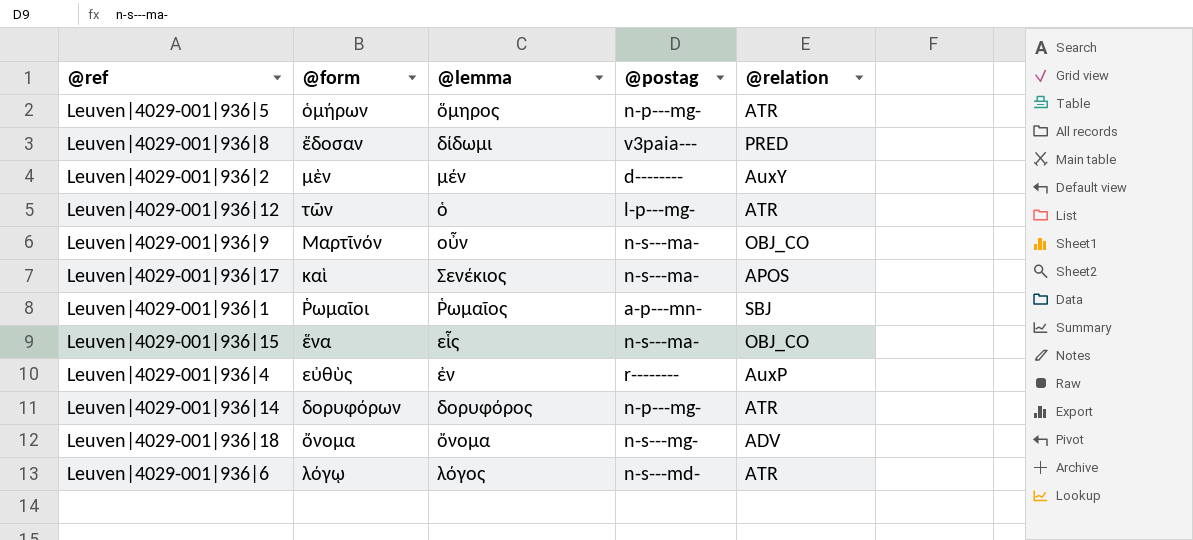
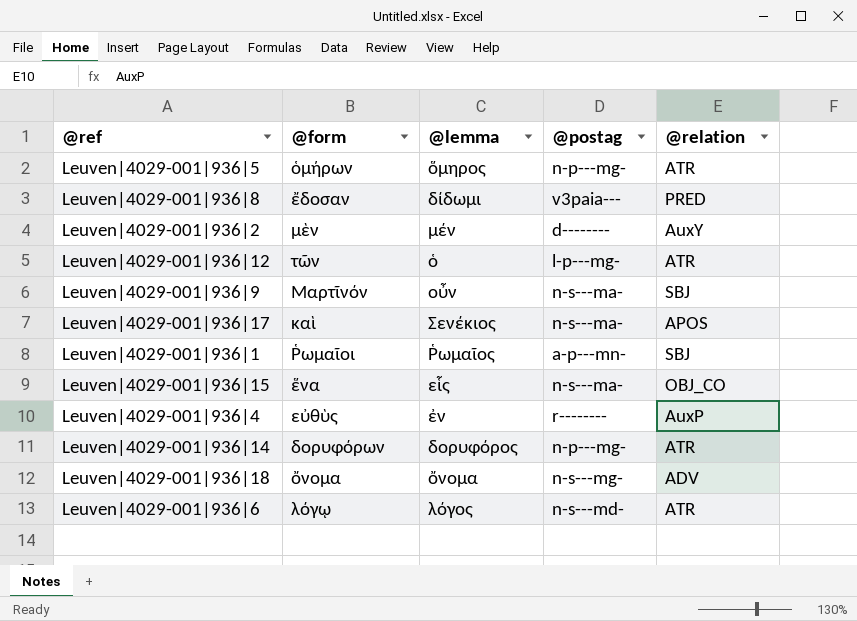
Leuven|4029-001|936|9 | @relation: OBJ_CO -> SBJ

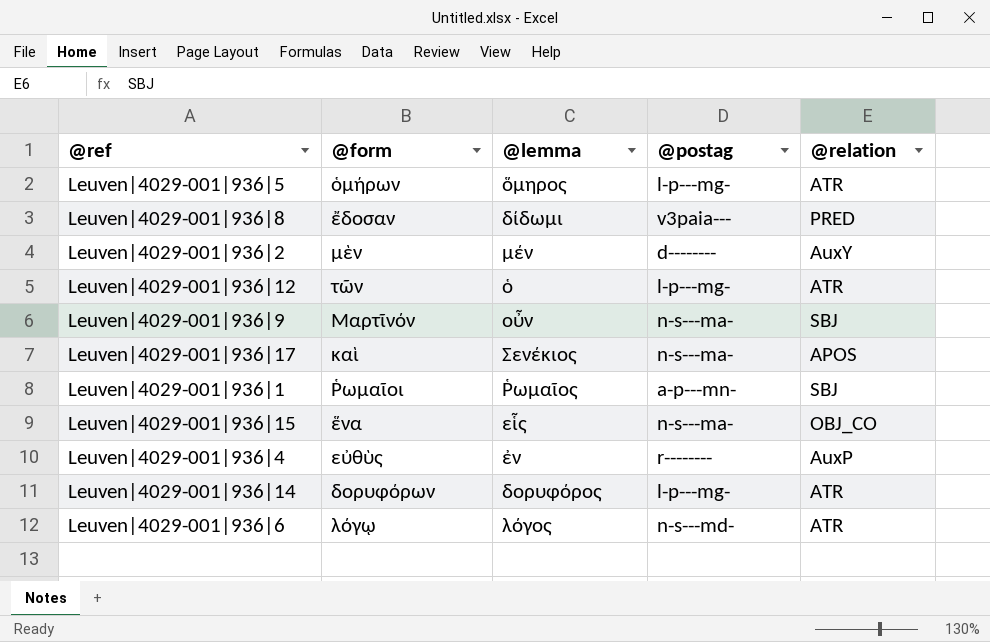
row Leuven|4029-001|936|18: ὄνομα | ὄνομα | n-s---mg- | ADV -> none
Leuven|4029-001|936|5 | @postag: n-p---mg- -> l-p---mg-
Leuven|4029-001|936|14 | @postag: n-p---mg- -> l-p---mg-

